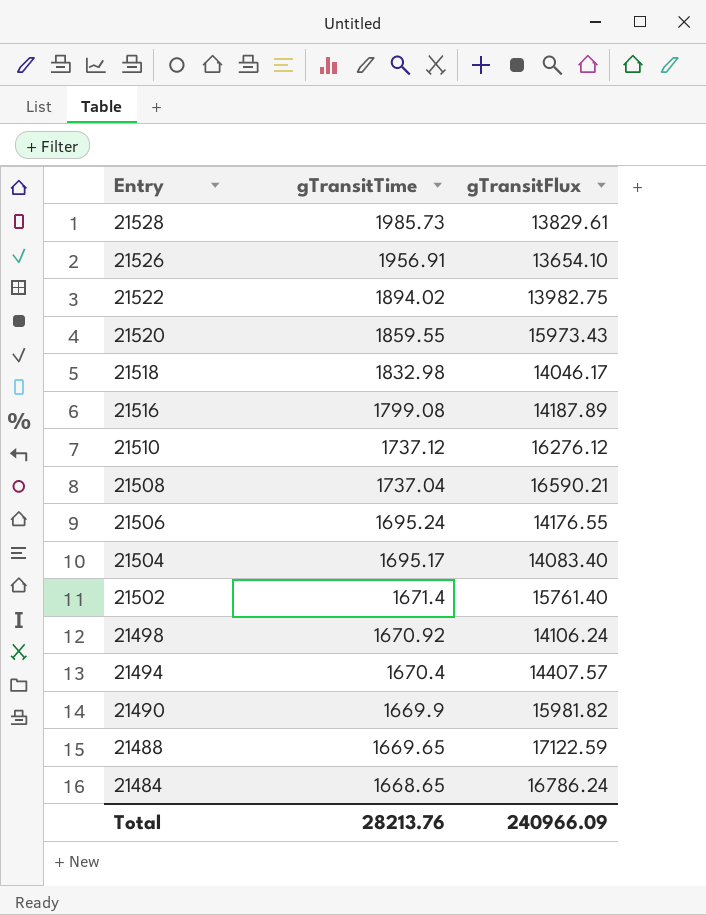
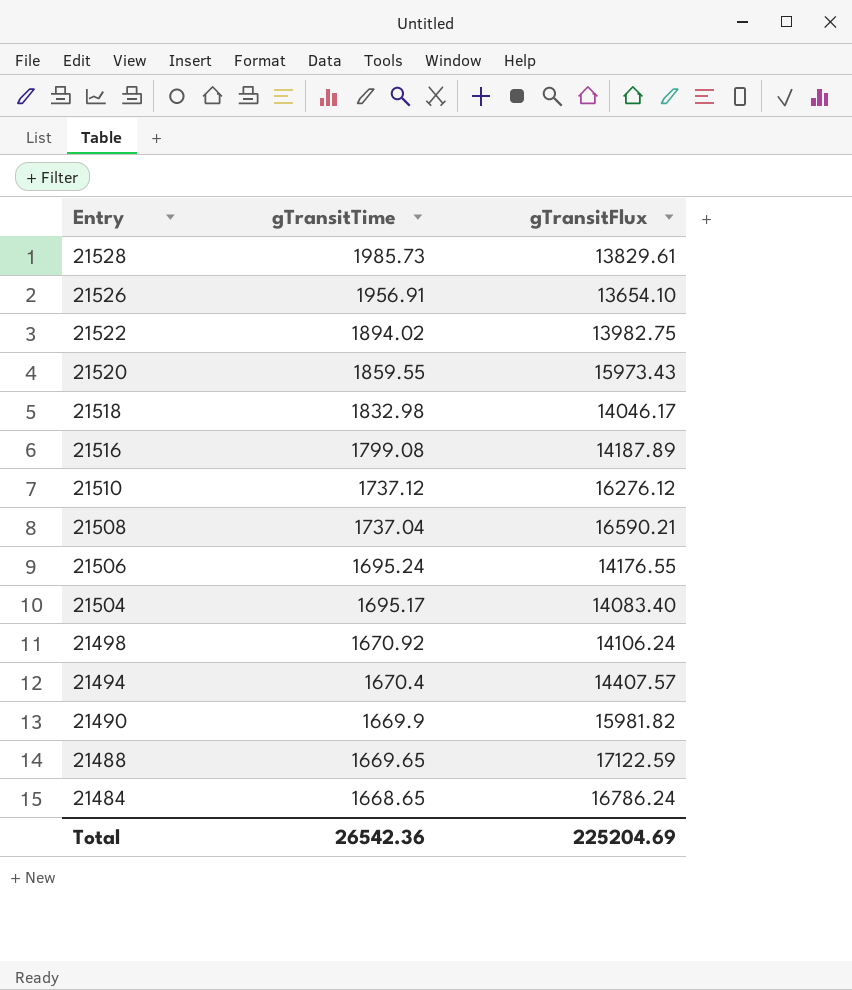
row 21502: 1671.4 | 15761.40 -> none
Total | gTransitTime: 28213.76 -> 26542.36
Total | gTransitFlux: 240966.09 -> 225204.69

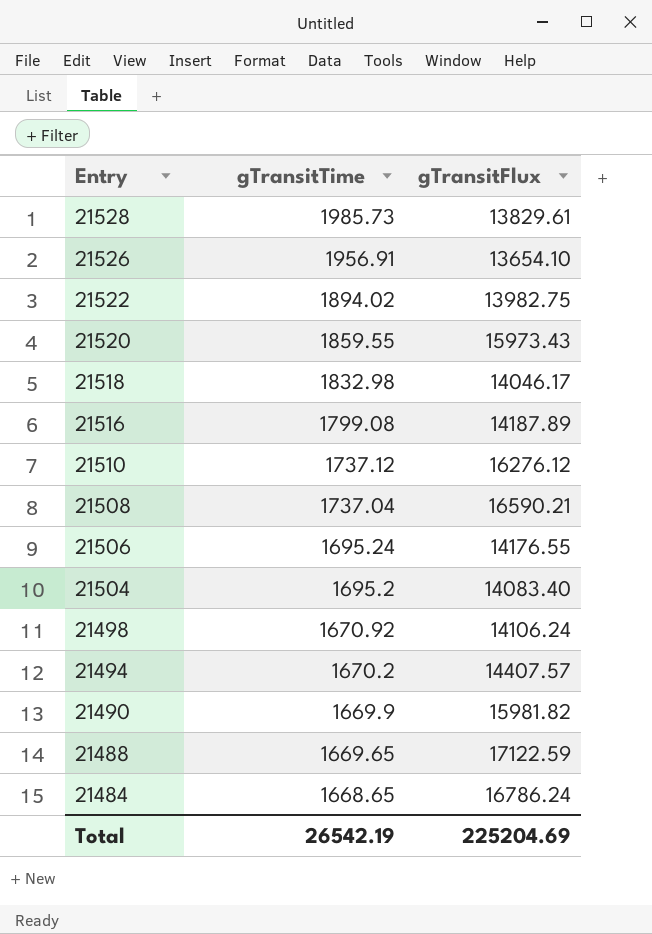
21504 | gTransitTime: 1695.17 -> 1695.2
21494 | gTransitTime: 1670.4 -> 1670.2
Total | gTransitTime: 26542.36 -> 26542.19

